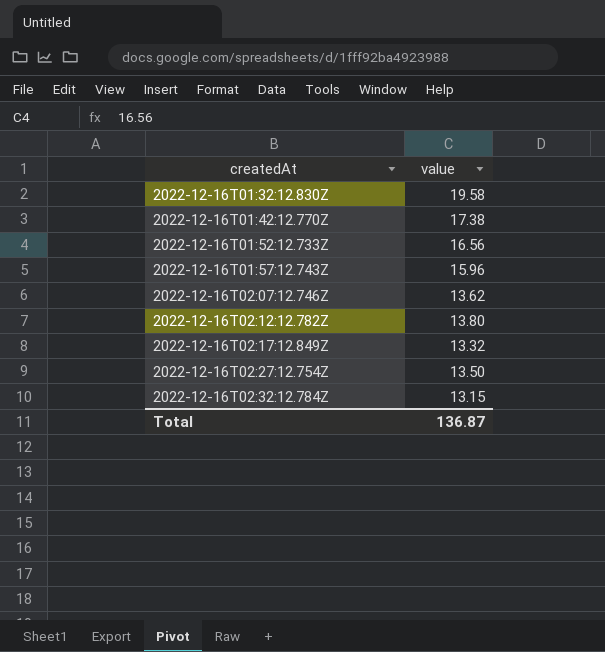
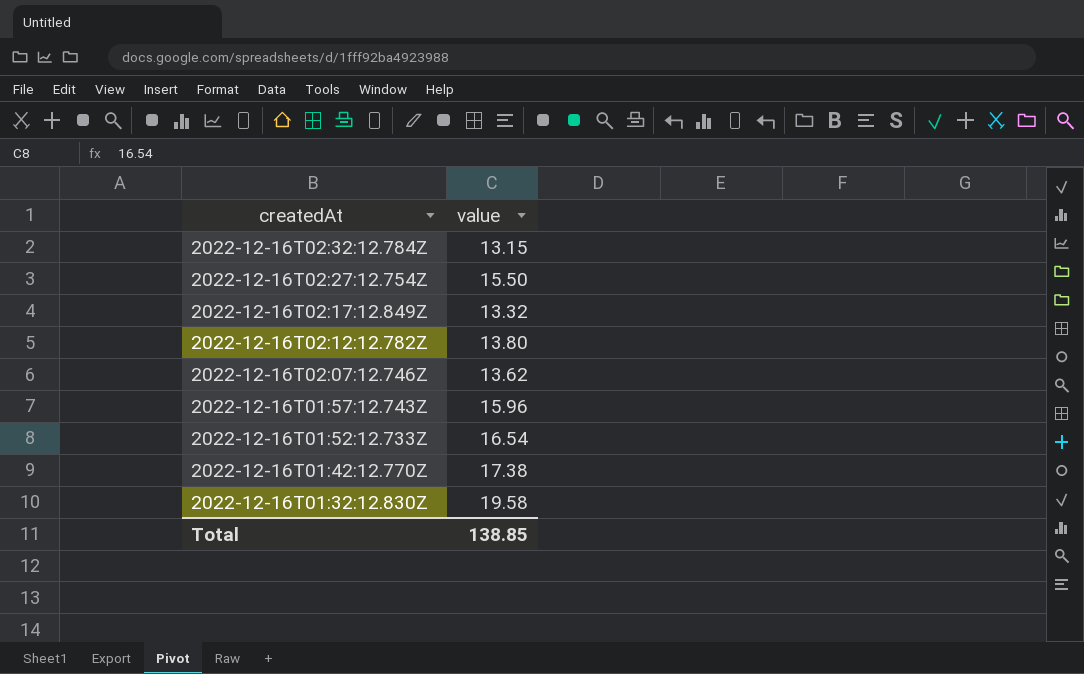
row order: createdAt ascending -> createdAt descending
2022-12-16T02:27:12.754Z | value: 13.50 -> 15.50
2022-12-16T01:52:12.733Z | value: 16.56 -> 16.54
Total | value: 136.87 -> 138.85

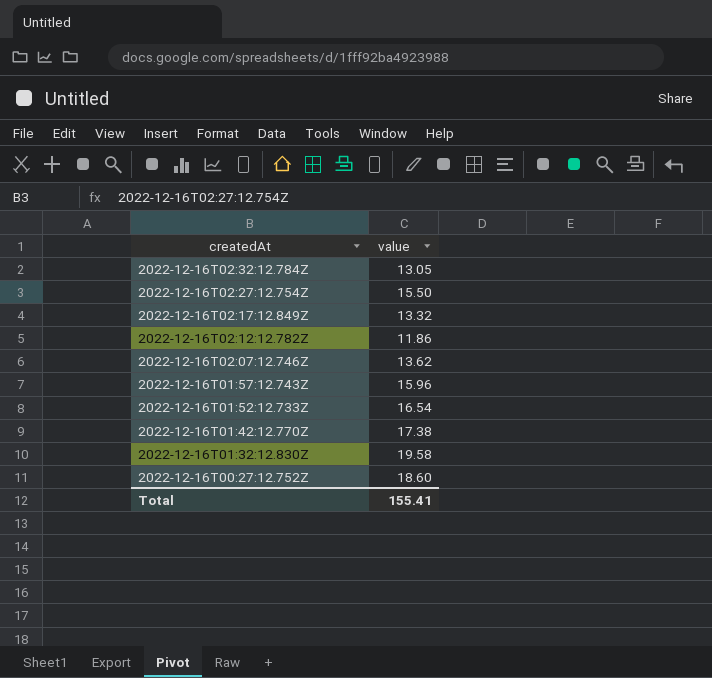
2022-12-16T02:32:12.784Z | value: 13.15 -> 13.05
2022-12-16T02:12:12.782Z | value: 13.80 -> 11.86
row 2022-12-16T00:27:12.752Z: none -> 18.60
Total | value: 138.85 -> 155.41

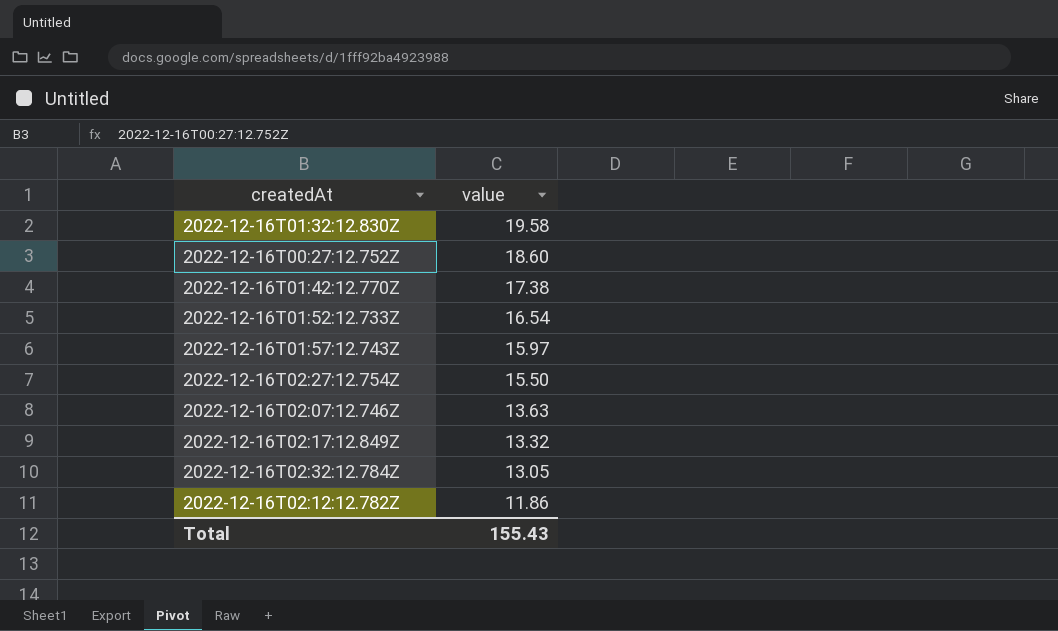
row order: createdAt descending -> value descending
2022-12-16T01:57:12.743Z | value: 15.96 -> 15.97
2022-12-16T02:07:12.746Z | value: 13.62 -> 13.63
Total | value: 155.41 -> 155.43

